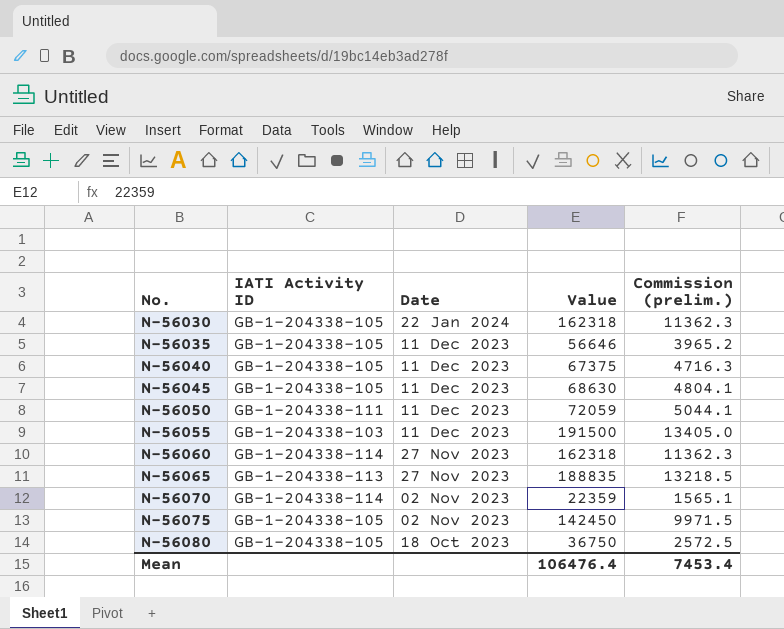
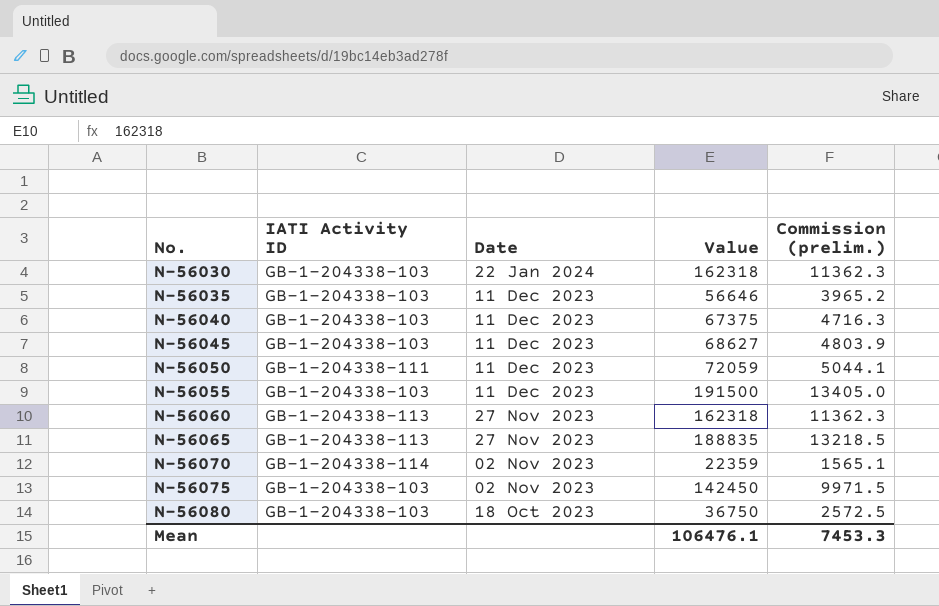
N-56030 | IATI Activity ID: GB-1-204338-105 -> GB-1-204338-103
N-56035 | IATI Activity ID: GB-1-204338-105 -> GB-1-204338-103
N-56040 | IATI Activity ID: GB-1-204338-105 -> GB-1-204338-103
N-56045 | IATI Activity ID: GB-1-204338-105 -> GB-1-204338-103
N-56045 | Value: 68630 -> 68627
N-56045 | Commission (prelim.): 4804.1 -> 4803.9
N-56060 | IATI Activity ID: GB-1-204338-114 -> GB-1-204338-113
N-56075 | IATI Activity ID: GB-1-204338-105 -> GB-1-204338-103
N-56080 | IATI Activity ID: GB-1-204338-105 -> GB-1-204338-103
Mean | Value: 106476.4 -> 106476.1
Mean | Commission (prelim.): 7453.4 -> 7453.3

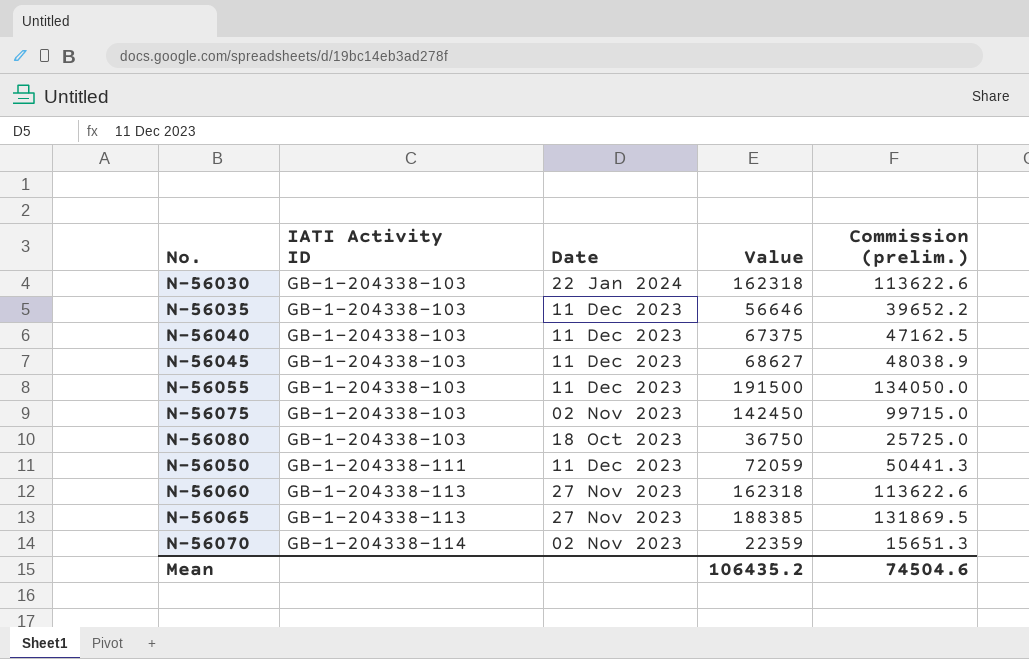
row order: No. ascending -> IATI Activity ID ascending
column Commission (prelim.) | formula: [Value] * 0.07 -> [Value] * 0.7
N-56065 | Value: 188835 -> 188385
Mean | Value: 106476.1 -> 106435.2
Mean | Commission (prelim.): 7453.3 -> 74504.6

